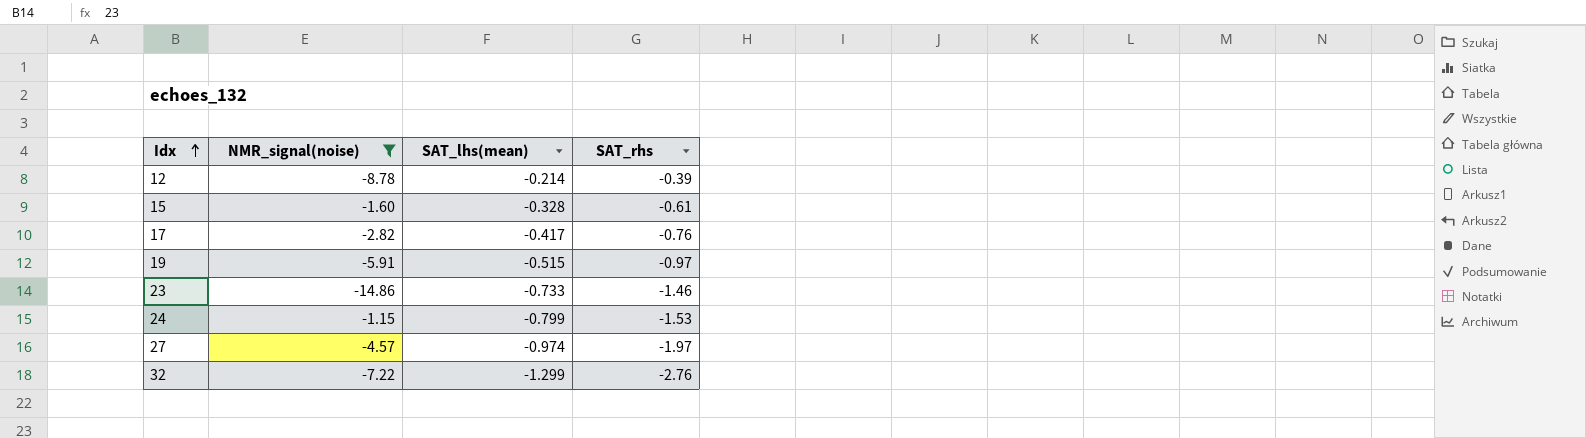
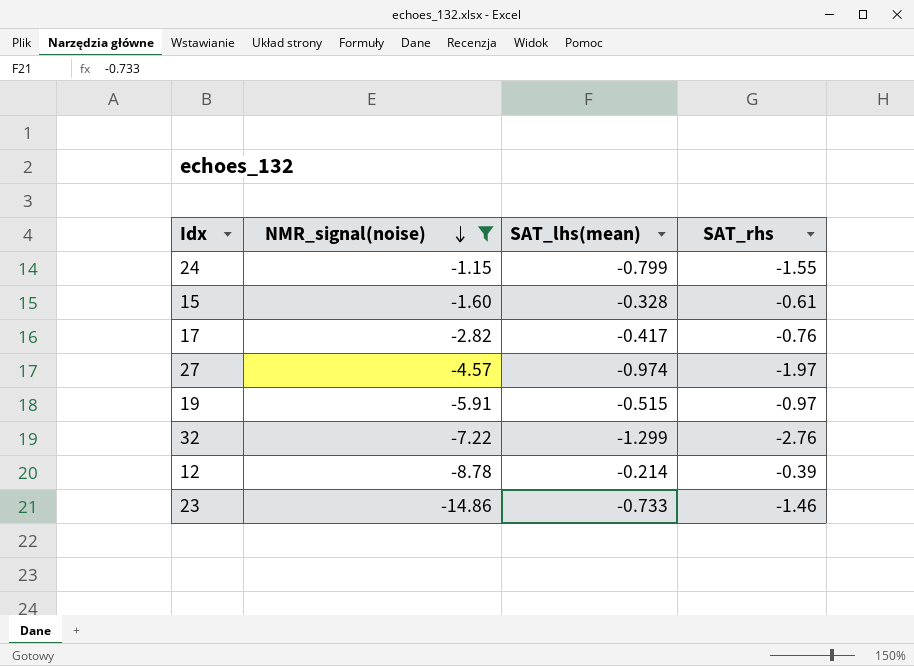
row order: Idx ascending -> NMR_signal(noise) descending
24 | SAT_rhs: -1.53 -> -1.55

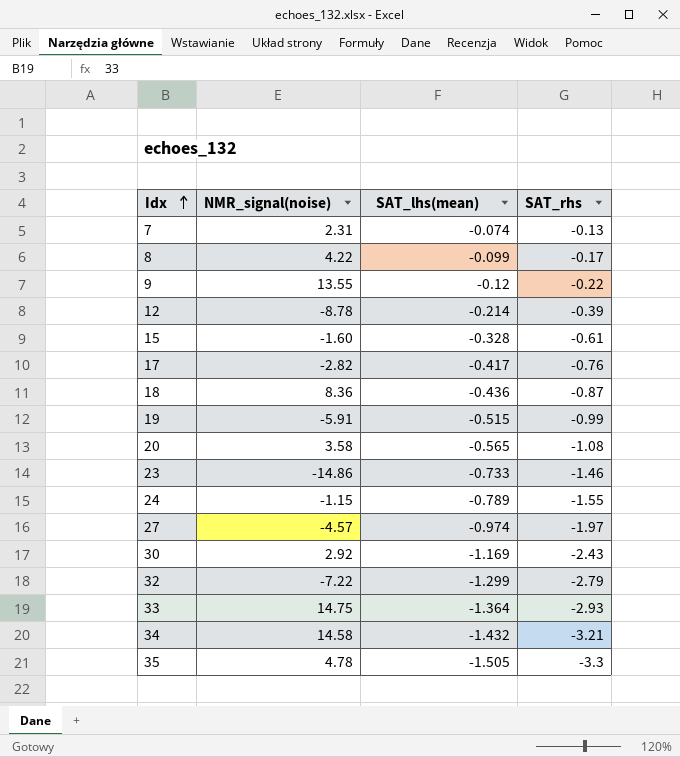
filter: NMR_signal(noise) <= -1.15 -> none
row order: NMR_signal(noise) descending -> Idx ascending
19 | SAT_rhs: -0.97 -> -0.99
24 | SAT_lhs(mean): -0.799 -> -0.789
32 | SAT_rhs: -2.76 -> -2.79

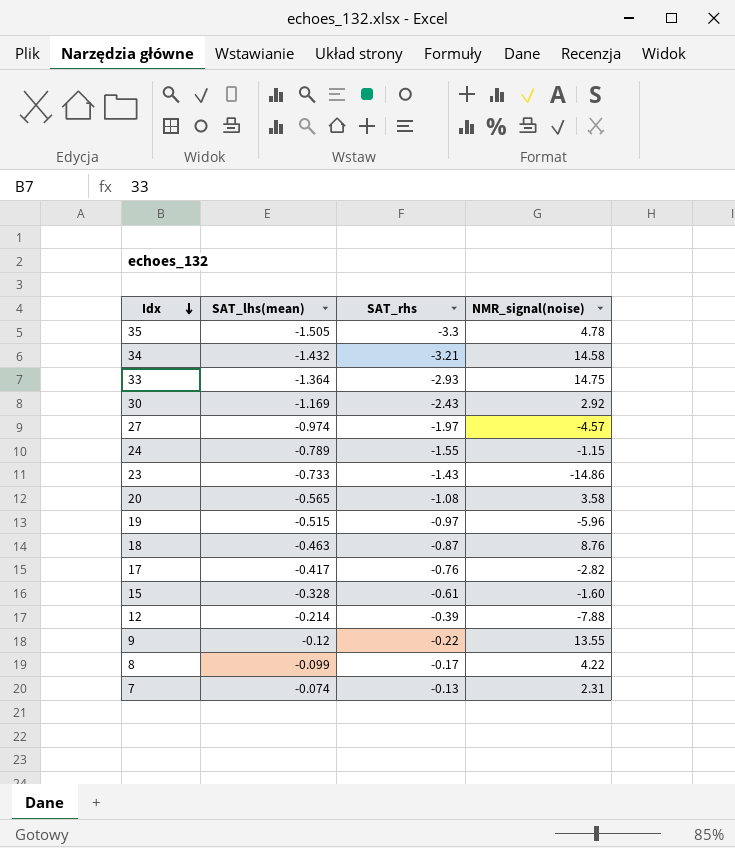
row order: Idx ascending -> Idx descending
column NMR_signal(noise) | position: 2 -> 4
row 32: -7.22 | -1.299 | -2.79 -> none
23 | SAT_rhs: -1.46 -> -1.43
19 | SAT_rhs: -0.99 -> -0.97
19 | NMR_signal(noise): -5.91 -> -5.96
18 | SAT_lhs(mean): -0.436 -> -0.463
18 | NMR_signal(noise): 8.36 -> 8.76
12 | NMR_signal(noise): -8.78 -> -7.88

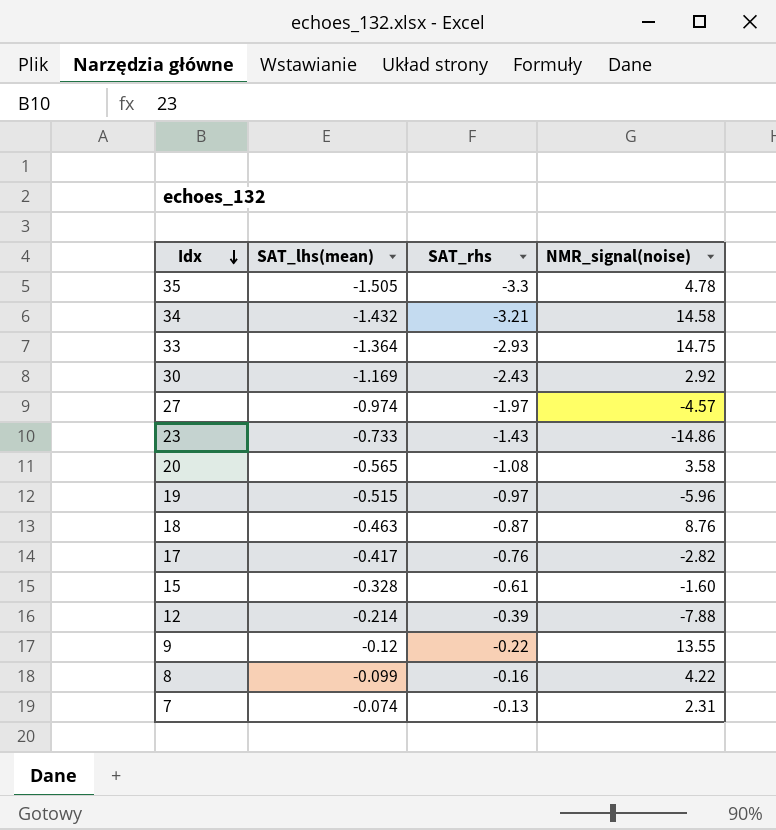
row 24: -0.789 | -1.55 | -1.15 -> none
8 | SAT_rhs: -0.17 -> -0.16

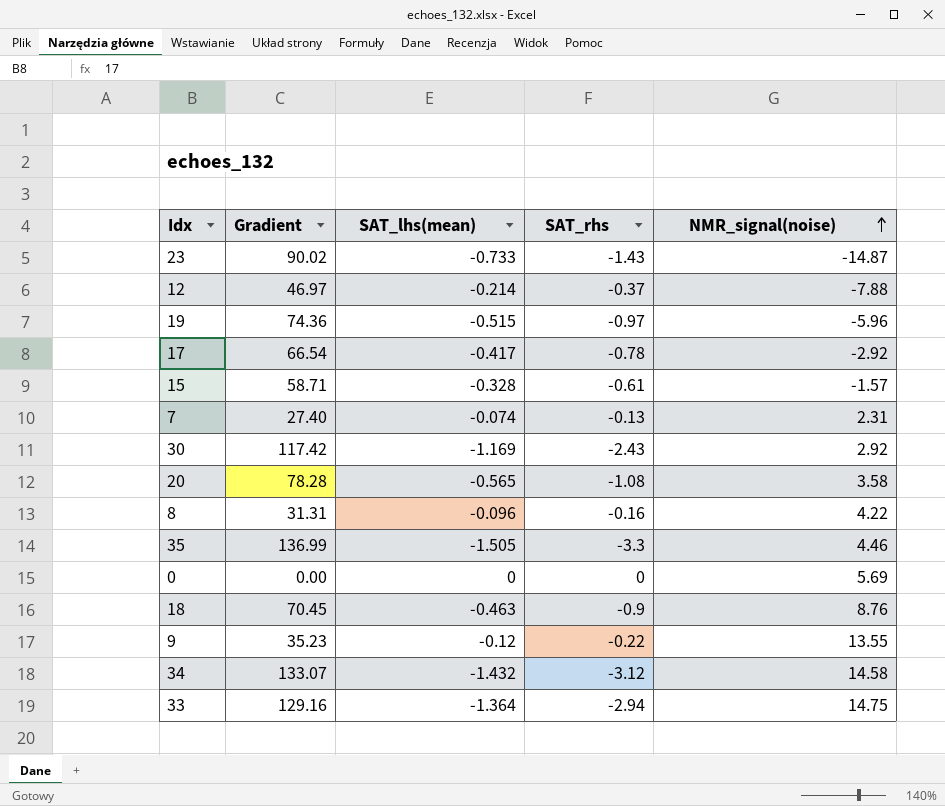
row order: Idx descending -> NMR_signal(noise) ascending
column Gradient | position: none -> 2
row 27: -0.974 | -1.97 | -4.57 -> none
23 | NMR_signal(noise): -14.86 -> -14.87
12 | SAT_rhs: -0.39 -> -0.37
17 | SAT_rhs: -0.76 -> -0.78
17 | NMR_signal(noise): -2.82 -> -2.92
15 | NMR_signal(noise): -1.60 -> -1.57
8 | SAT_lhs(mean): -0.099 -> -0.096
35 | NMR_signal(noise): 4.78 -> 4.46
row 0: none -> 0.00 | 0 | 0 | 5.69
18 | SAT_rhs: -0.87 -> -0.9
34 | SAT_rhs: -3.21 -> -3.12
33 | SAT_rhs: -2.93 -> -2.94

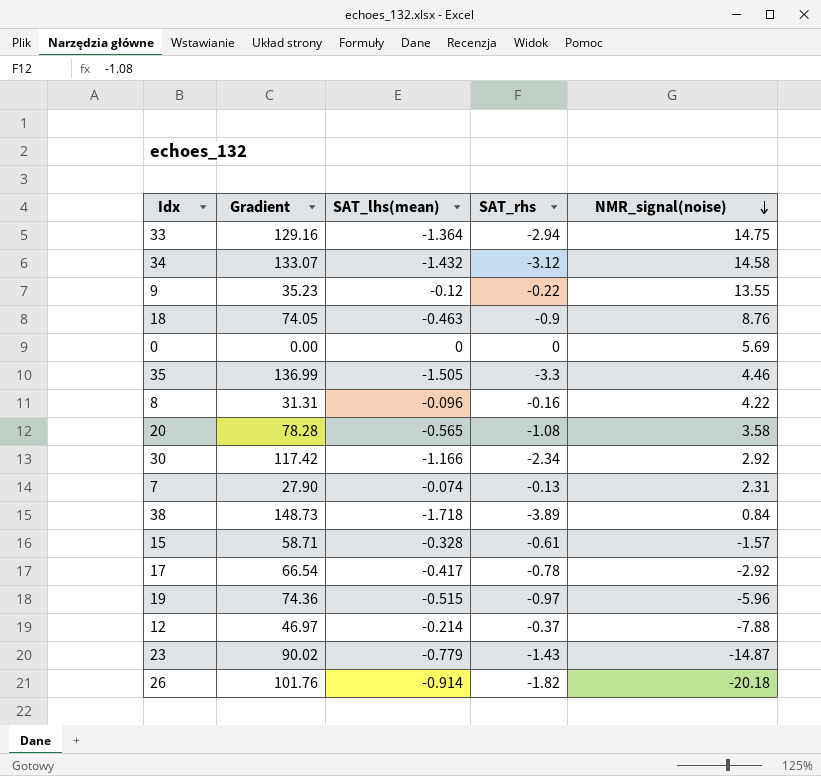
row order: NMR_signal(noise) ascending -> NMR_signal(noise) descending
18 | Gradient: 70.45 -> 74.05
30 | SAT_lhs(mean): -1.169 -> -1.166
30 | SAT_rhs: -2.43 -> -2.34
7 | Gradient: 27.40 -> 27.90
row 38: none -> 148.73 | -1.718 | -3.89 | 0.84
23 | SAT_lhs(mean): -0.733 -> -0.779
row 26: none -> 101.76 | -0.914 | -1.82 | -20.18

